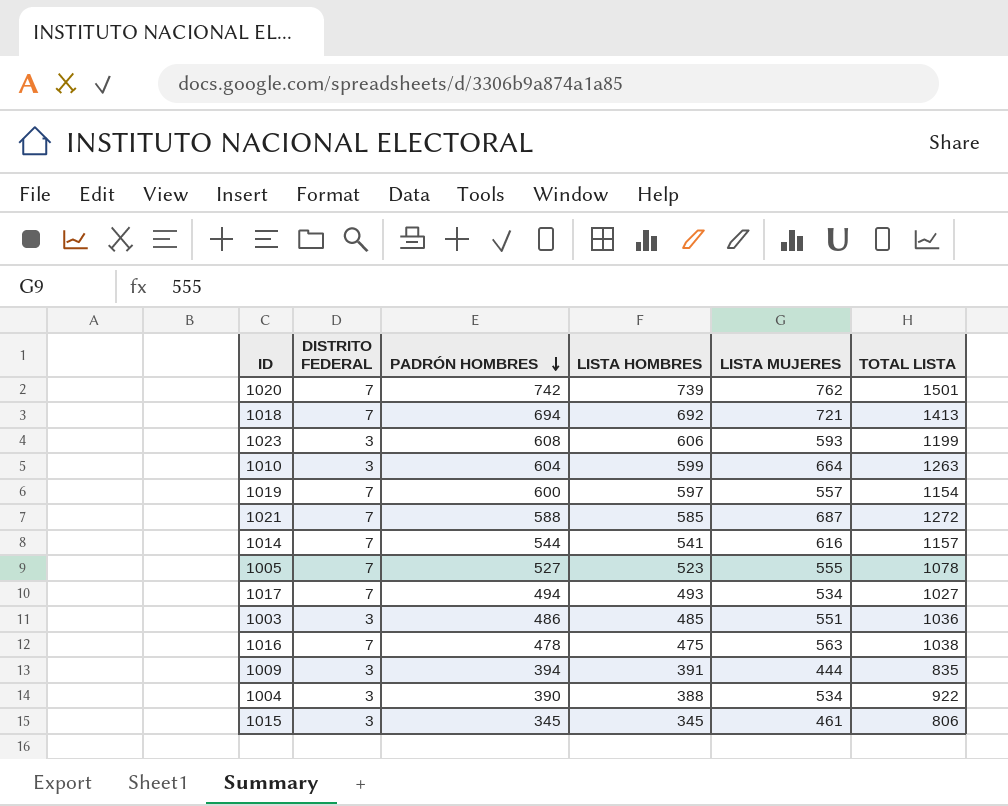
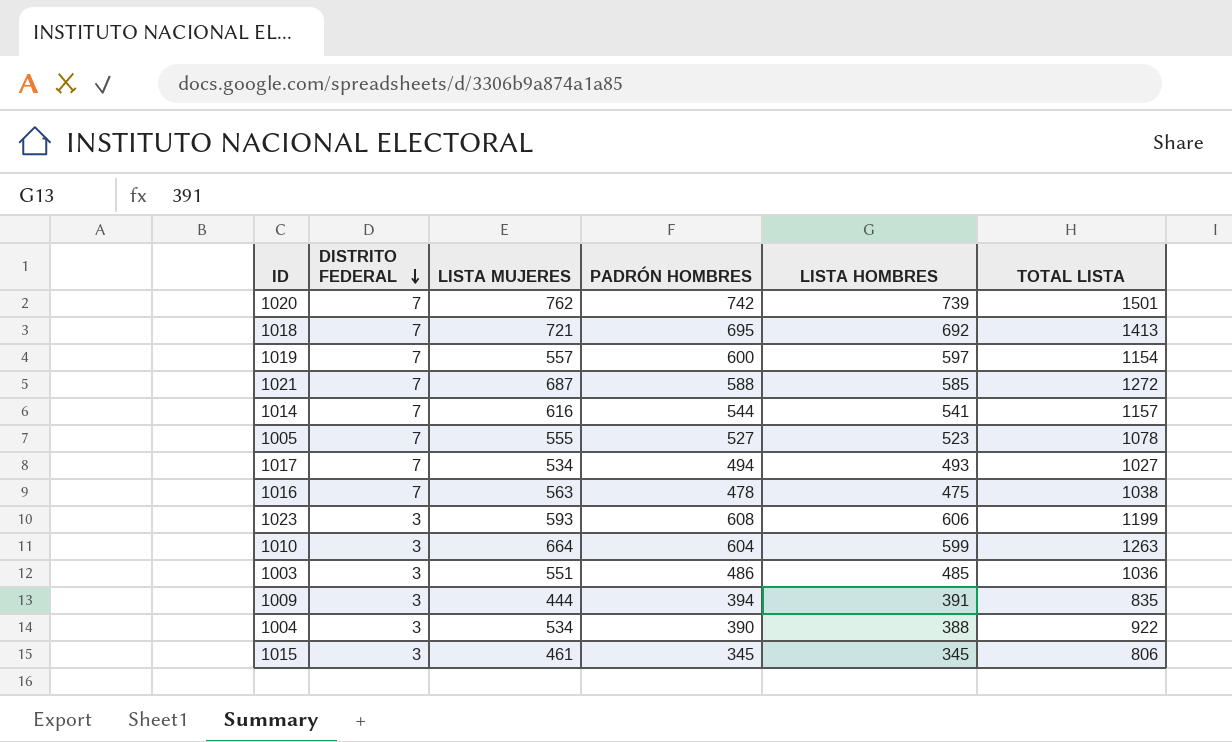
row order: PADRÓN HOMBRES descending -> DISTRITO FEDERAL descending
column LISTA MUJERES | position: 5 -> 3
1018 | PADRÓN HOMBRES: 694 -> 695

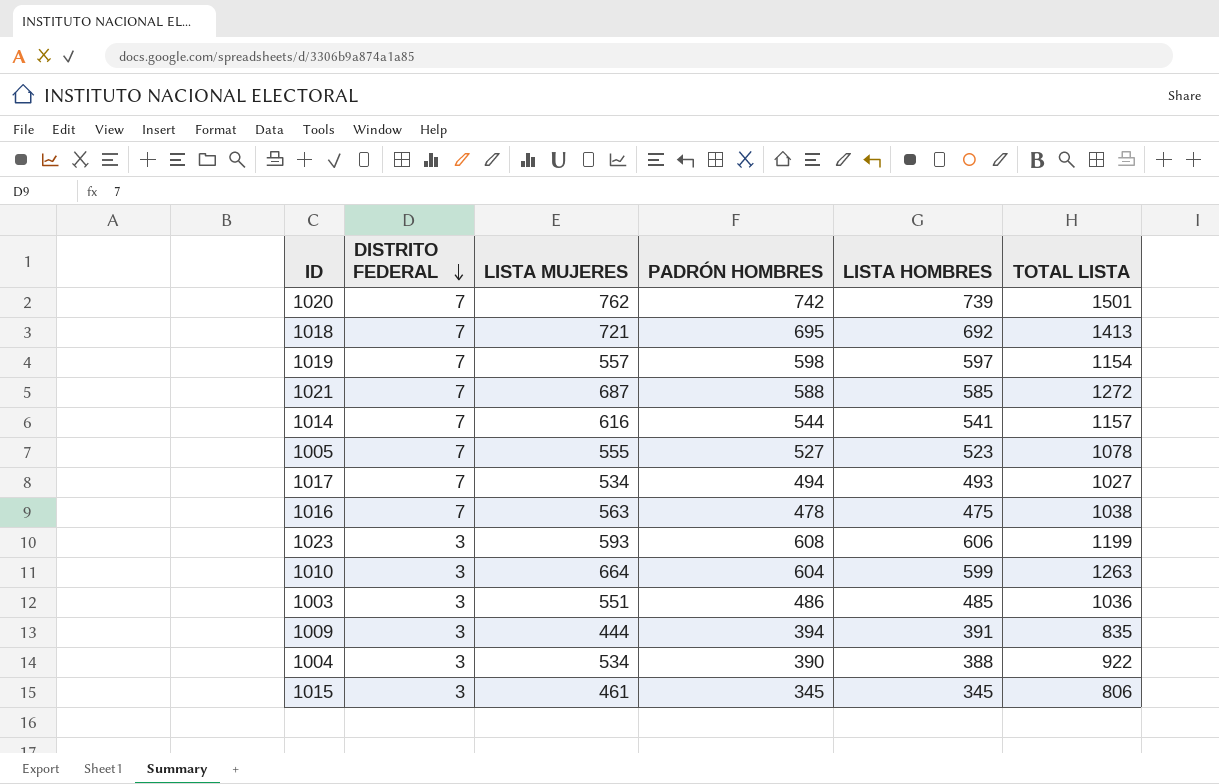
1019 | PADRÓN HOMBRES: 600 -> 598

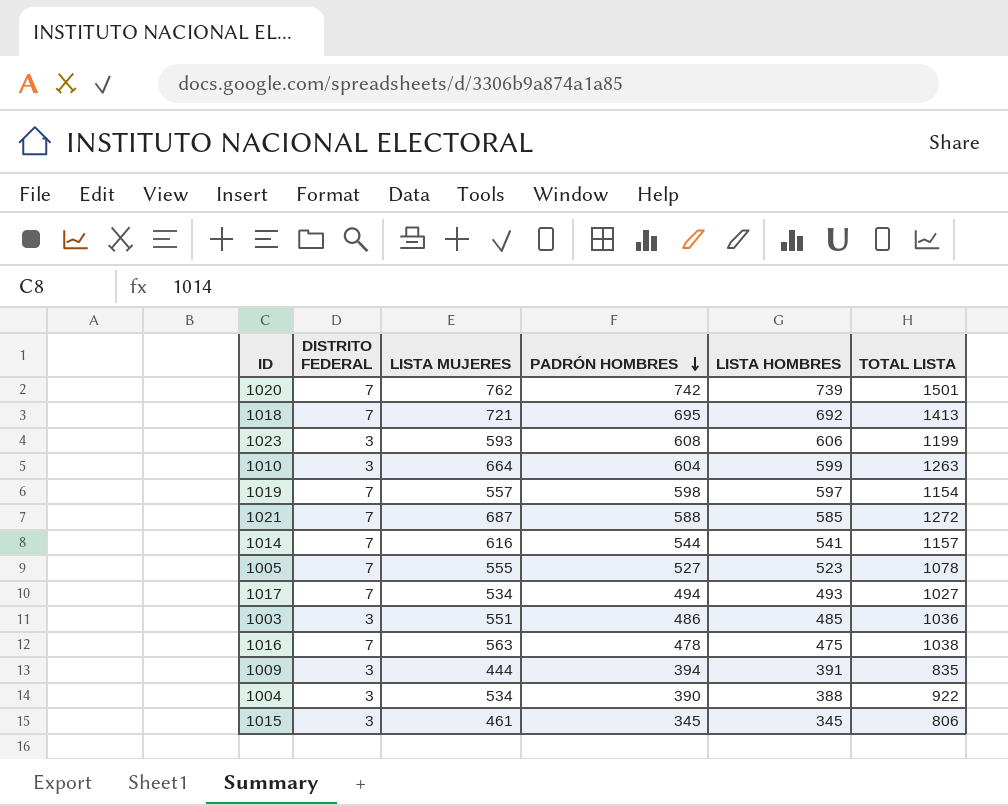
row order: DISTRITO FEDERAL descending -> PADRÓN HOMBRES descending

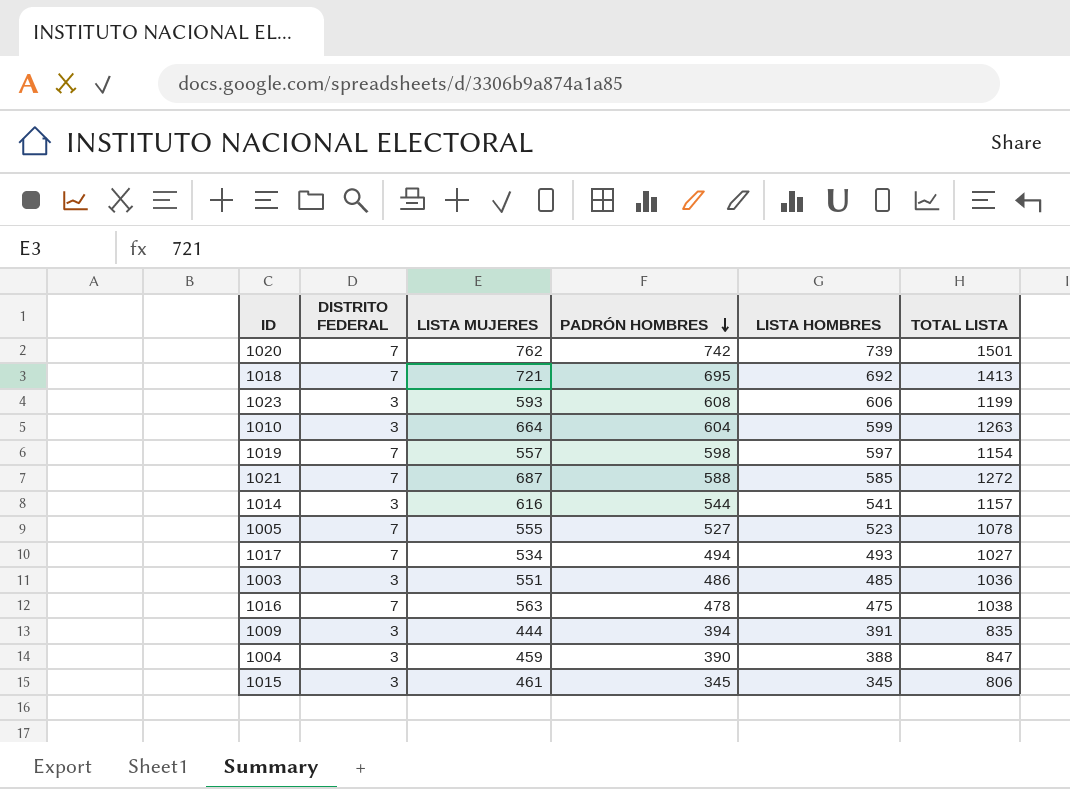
1014 | DISTRITO FEDERAL: 7 -> 3
1004 | LISTA MUJERES: 534 -> 459
1004 | TOTAL LISTA: 922 -> 847

